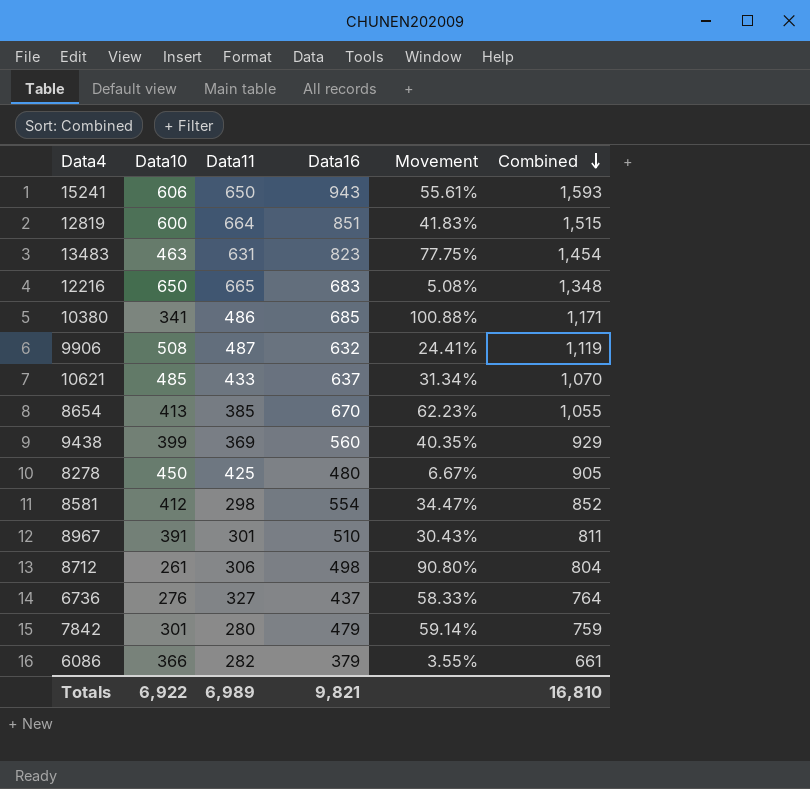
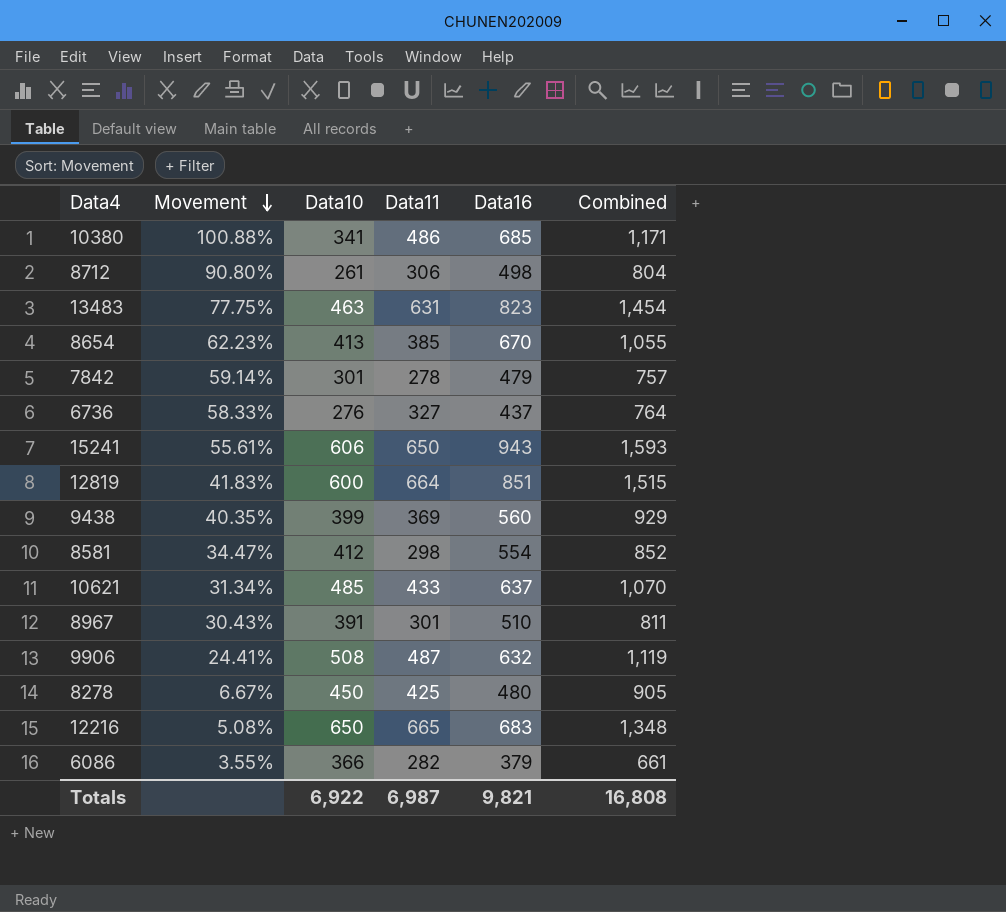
row order: Combined descending -> Movement descending
column Movement | position: 5 -> 2
7842 | Data11: 280 -> 278
7842 | Combined: 759 -> 757
Totals | Data11: 6,989 -> 6,987
Totals | Combined: 16,810 -> 16,808

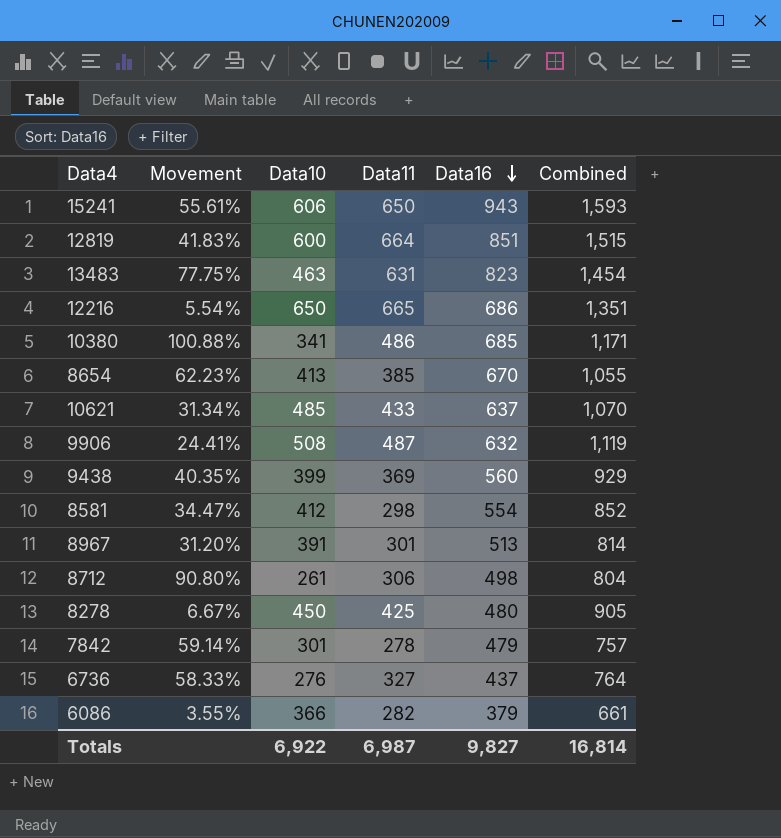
row order: Movement descending -> Data16 descending
12216 | Movement: 5.08% -> 5.54%
12216 | Data16: 683 -> 686
12216 | Combined: 1,348 -> 1,351
8967 | Movement: 30.43% -> 31.20%
8967 | Data16: 510 -> 513
8967 | Combined: 811 -> 814
Totals | Data16: 9,821 -> 9,827
Totals | Combined: 16,808 -> 16,814

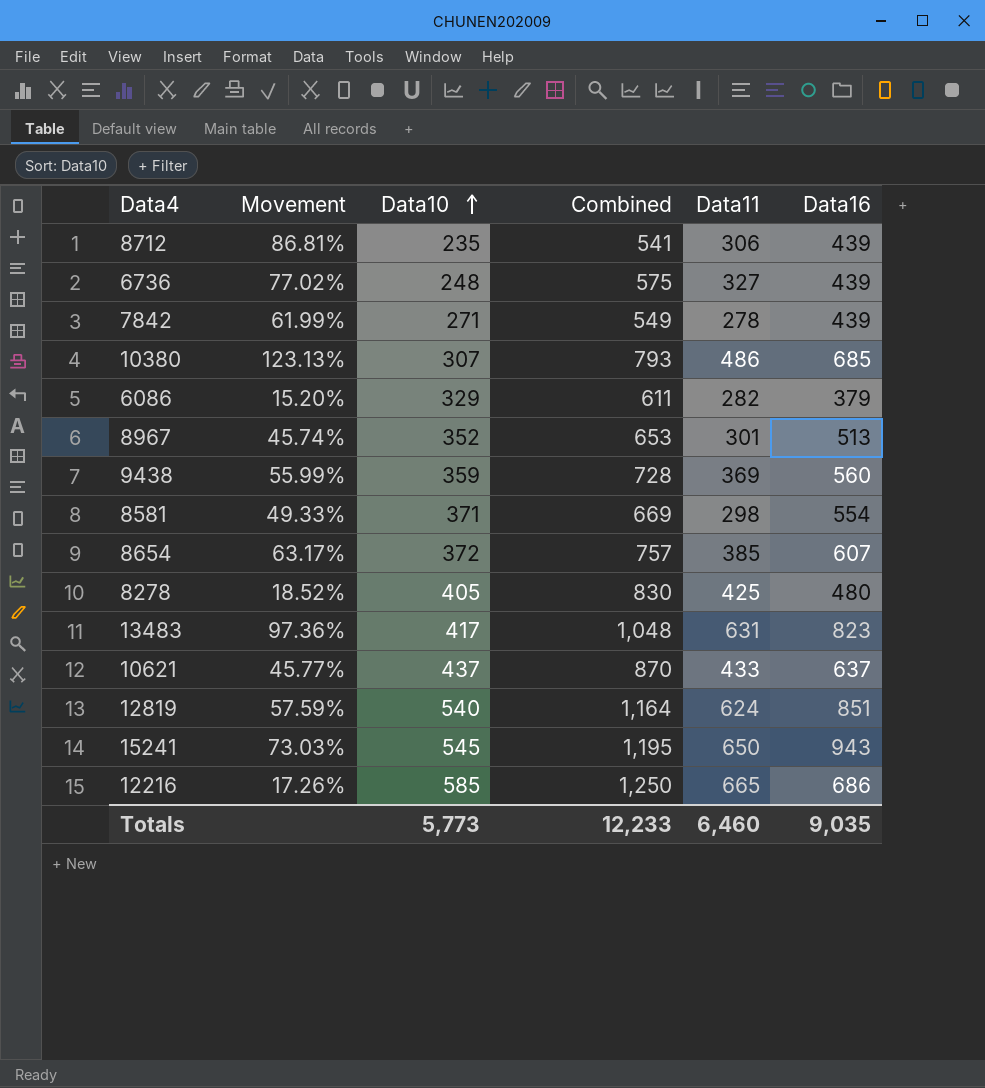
row order: Data16 descending -> Data10 ascending
column Combined | formula: [Data11] + [Data16] -> [Data10] + [Data11]
column Combined | position: 6 -> 4
row 9906: 24.41% | 508 | 487 | 632 | 1,119 -> none
8712 | Movement: 90.80% -> 86.81%
8712 | Data10: 261 -> 235
8712 | Data16: 498 -> 439
6736 | Movement: 58.33% -> 77.02%
6736 | Data10: 276 -> 248
6736 | Data16: 437 -> 439
7842 | Movement: 59.14% -> 61.99%
7842 | Data10: 301 -> 271
7842 | Data16: 479 -> 439
10380 | Movement: 100.88% -> 123.13%
10380 | Data10: 341 -> 307
6086 | Movement: 3.55% -> 15.20%
6086 | Data10: 366 -> 329
8967 | Movement: 31.20% -> 45.74%
8967 | Data10: 391 -> 352
9438 | Movement: 40.35% -> 55.99%
9438 | Data10: 399 -> 359
8581 | Movement: 34.47% -> 49.33%
8581 | Data10: 412 -> 371
8654 | Movement: 62.23% -> 63.17%
8654 | Data10: 413 -> 372
8654 | Data16: 670 -> 607
8278 | Movement: 6.67% -> 18.52%
8278 | Data10: 450 -> 405
13483 | Movement: 77.75% -> 97.36%
13483 | Data10: 463 -> 417
10621 | Movement: 31.34% -> 45.77%
10621 | Data10: 485 -> 437
12819 | Movement: 41.83% -> 57.59%
12819 | Data10: 600 -> 540
12819 | Data11: 664 -> 624
15241 | Movement: 55.61% -> 73.03%
15241 | Data10: 606 -> 545
12216 | Movement: 5.54% -> 17.26%
12216 | Data10: 650 -> 585
Totals | Data10: 6,922 -> 5,773
Totals | Combined: 16,814 -> 12,233
Totals | Data11: 6,987 -> 6,460
Totals | Data16: 9,827 -> 9,035

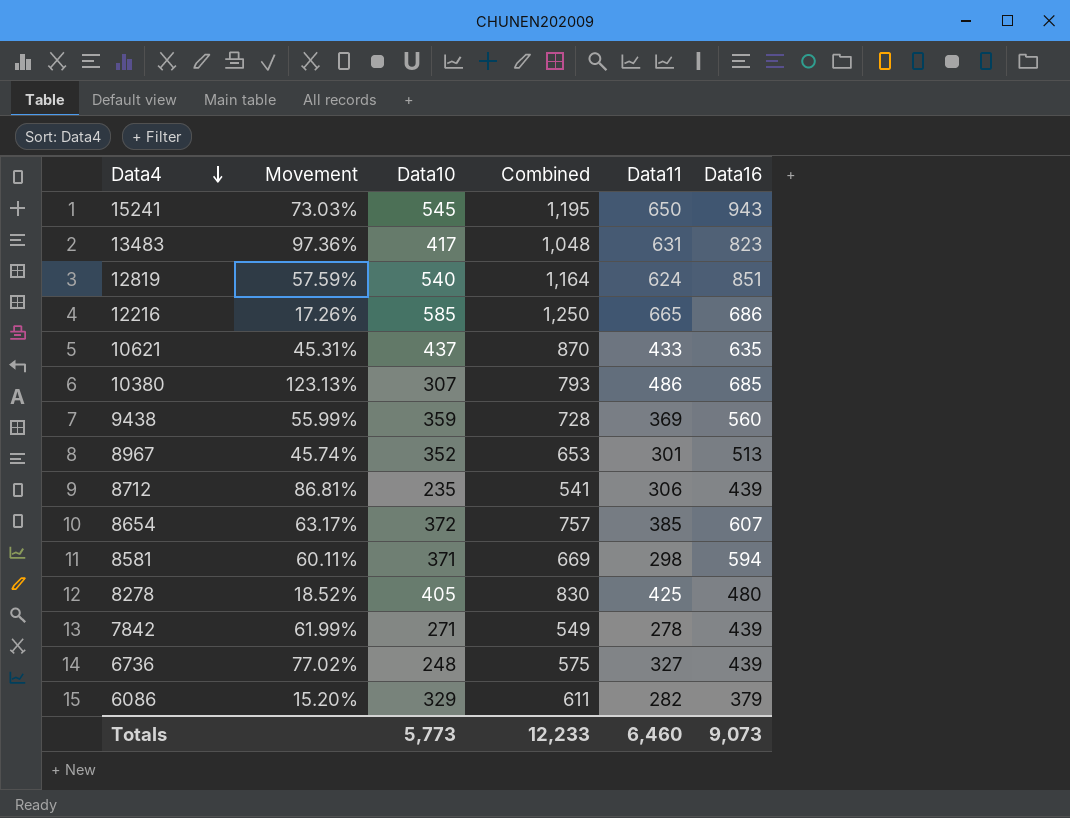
row order: Data10 ascending -> Data4 descending
10621 | Movement: 45.77% -> 45.31%
10621 | Data16: 637 -> 635
8581 | Movement: 49.33% -> 60.11%
8581 | Data16: 554 -> 594
Totals | Data16: 9,035 -> 9,073

